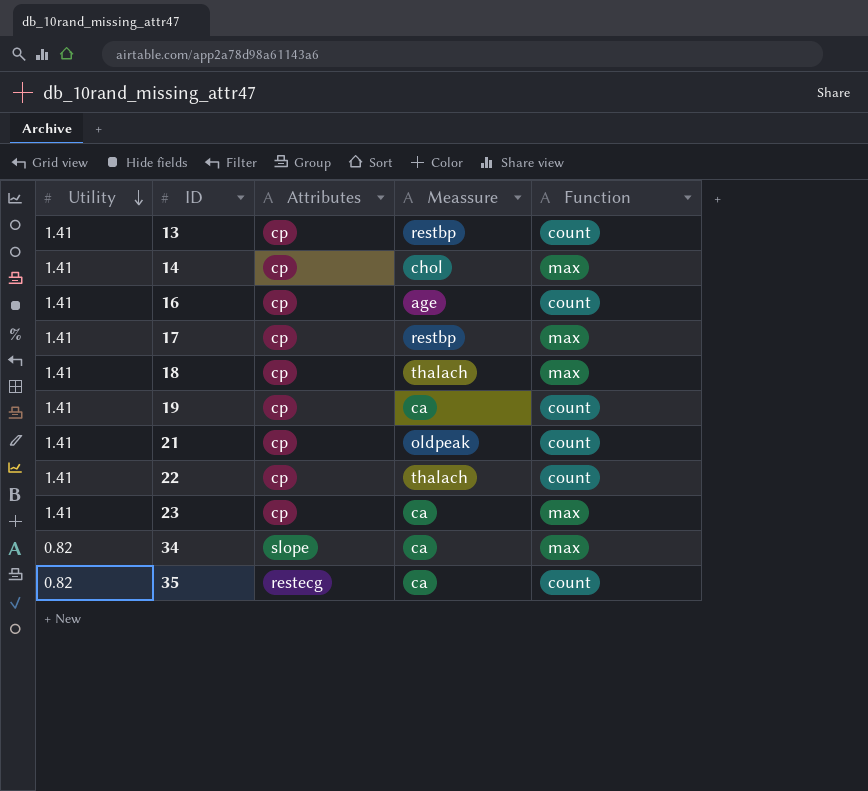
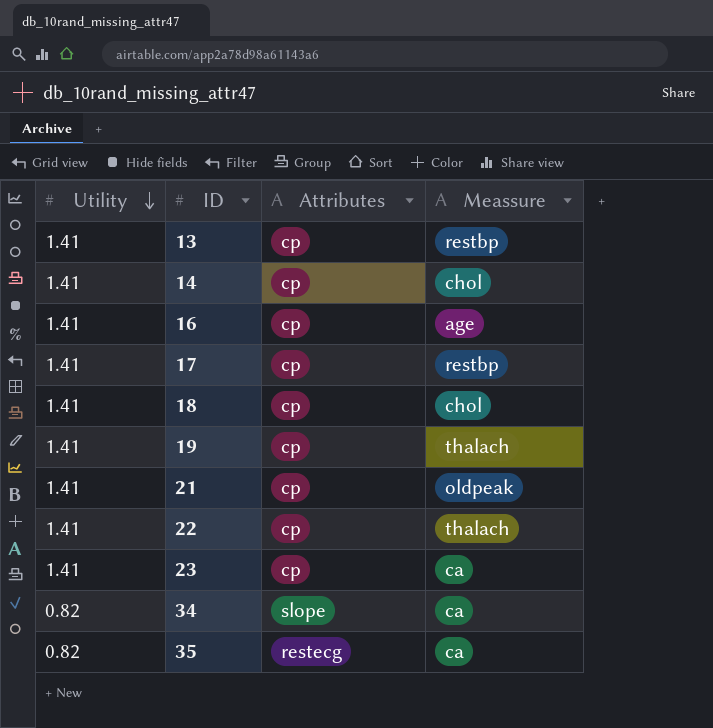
column Function | position: 5 -> none
18 | Meassure: thalach -> chol
19 | Meassure: ca -> thalach

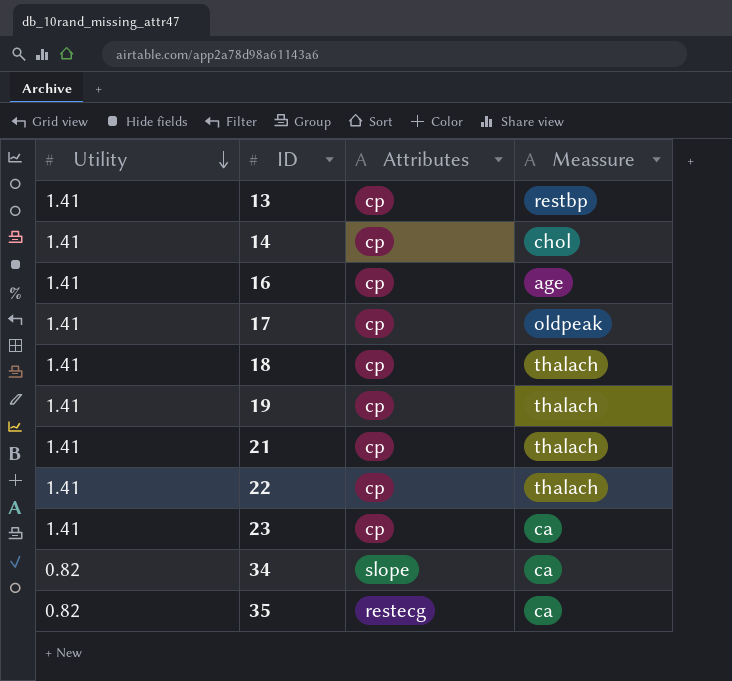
17 | Meassure: restbp -> oldpeak
18 | Meassure: chol -> thalach
21 | Meassure: oldpeak -> thalach

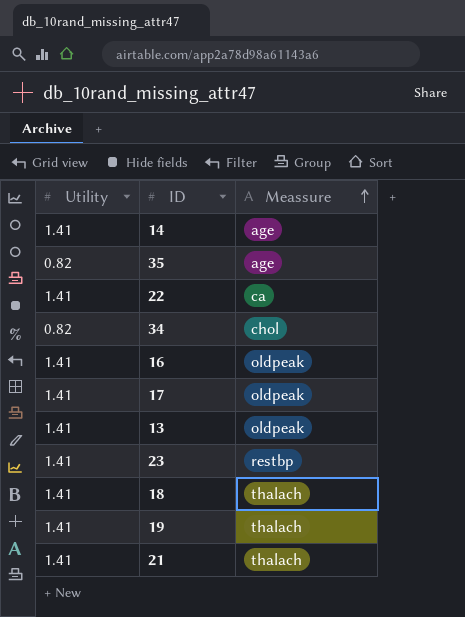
row order: Utility descending -> Meassure ascending
column Attributes | position: 3 -> none
14 | Meassure: chol -> age
35 | Meassure: ca -> age
22 | Meassure: thalach -> ca
34 | Meassure: ca -> chol
16 | Meassure: age -> oldpeak
13 | Meassure: restbp -> oldpeak
23 | Meassure: ca -> restbp

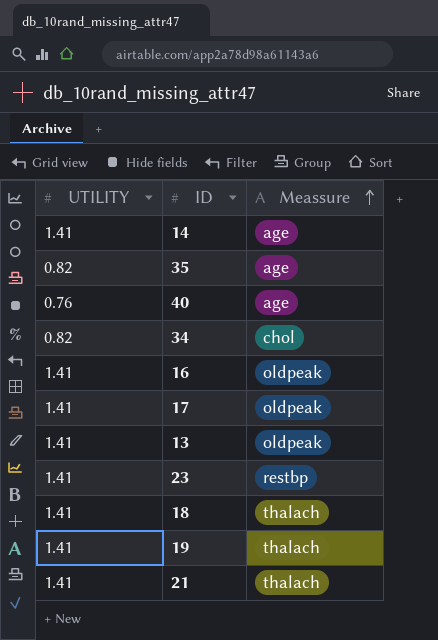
column name: Utility -> UTILITY
row 22: 1.41 | ca -> none
row 40: none -> 0.76 | age

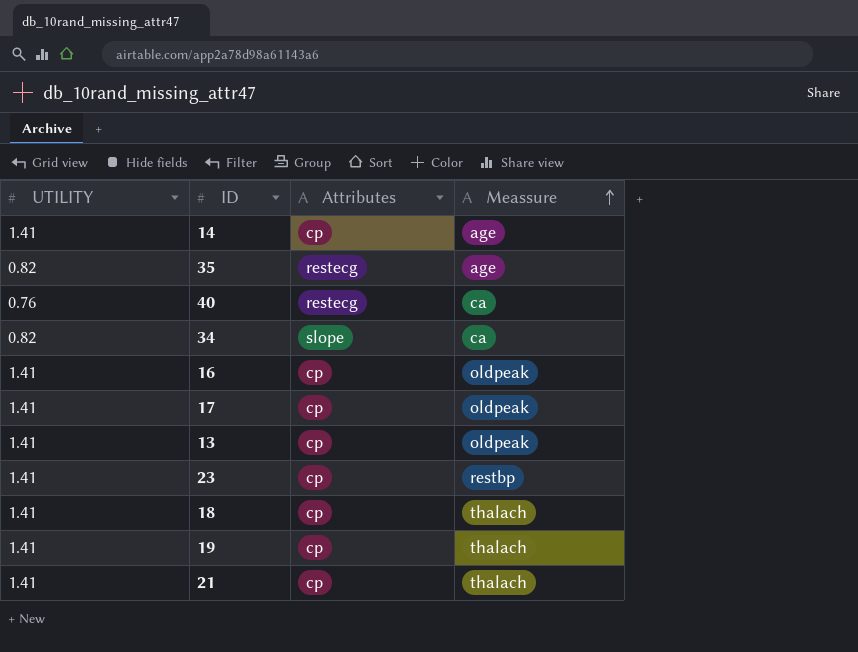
column Attributes | position: none -> 3
40 | Meassure: age -> ca
34 | Meassure: chol -> ca

